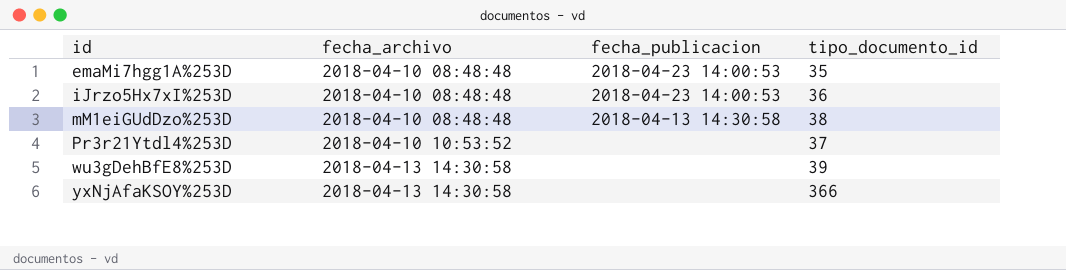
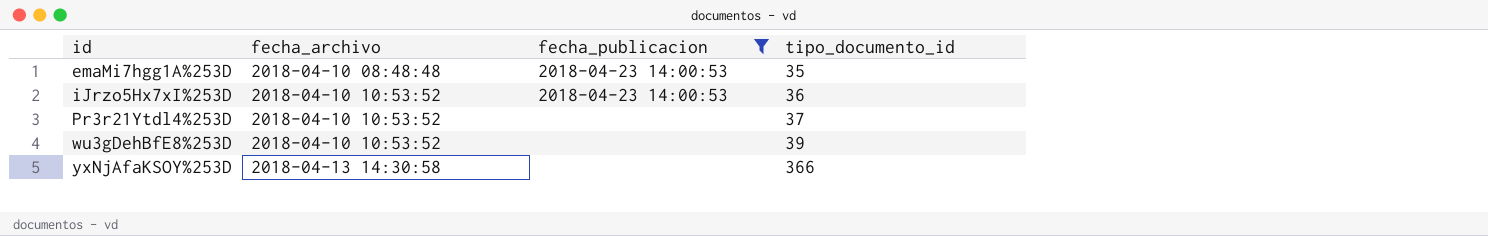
filter: none -> fecha_publicacion != 2018-04-13 14:30:58
iJrzo5Hx7xI%253D | fecha_archivo: 2018-04-10 08:48:48 -> 2018-04-10 10:53:52
wu3gDehBfE8%253D | fecha_archivo: 2018-04-13 14:30:58 -> 2018-04-10 10:53:52

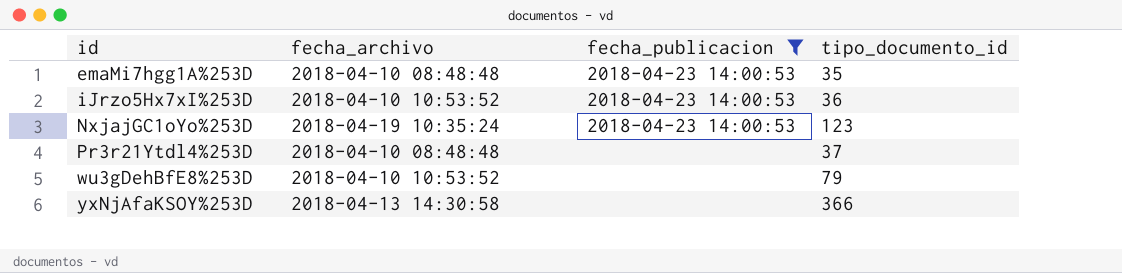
row NxjajGC1oYo%253D: none -> 2018-04-19 10:35:24 | 2018-04-23 14:00:53 | 123
Pr3r21Ytdl4%253D | fecha_archivo: 2018-04-10 10:53:52 -> 2018-04-10 08:48:48
wu3gDehBfE8%253D | tipo_documento_id: 39 -> 79

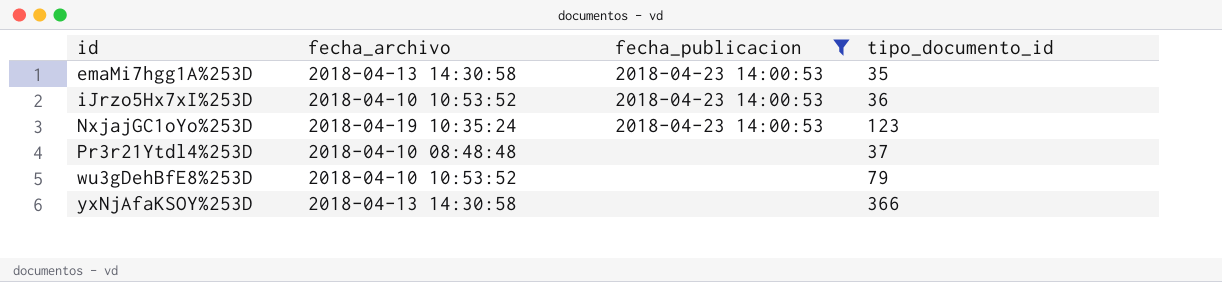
emaMi7hgg1A%253D | fecha_archivo: 2018-04-10 08:48:48 -> 2018-04-13 14:30:58

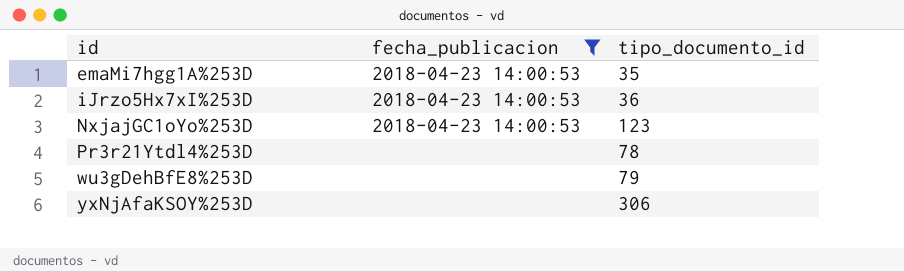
column fecha_archivo | position: 2 -> none
Pr3r21Ytdl4%253D | tipo_documento_id: 37 -> 78
yxNjAfaKSOY%253D | tipo_documento_id: 366 -> 306

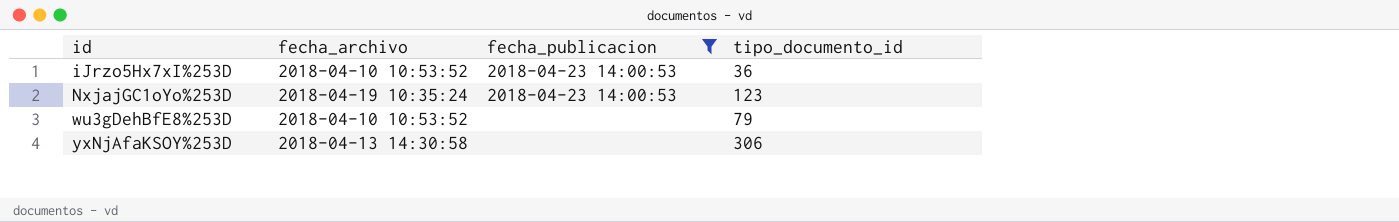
column fecha_archivo | position: none -> 2
row emaMi7hgg1A%253D: 2018-04-23 14:00:53 | 35 -> none
row Pr3r21Ytdl4%253D: none | 78 -> none

